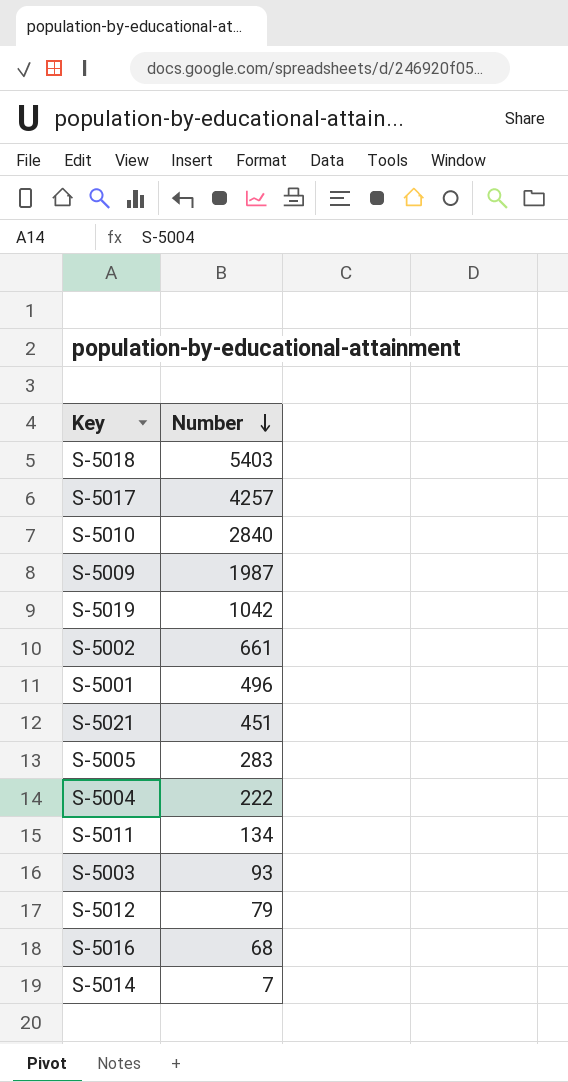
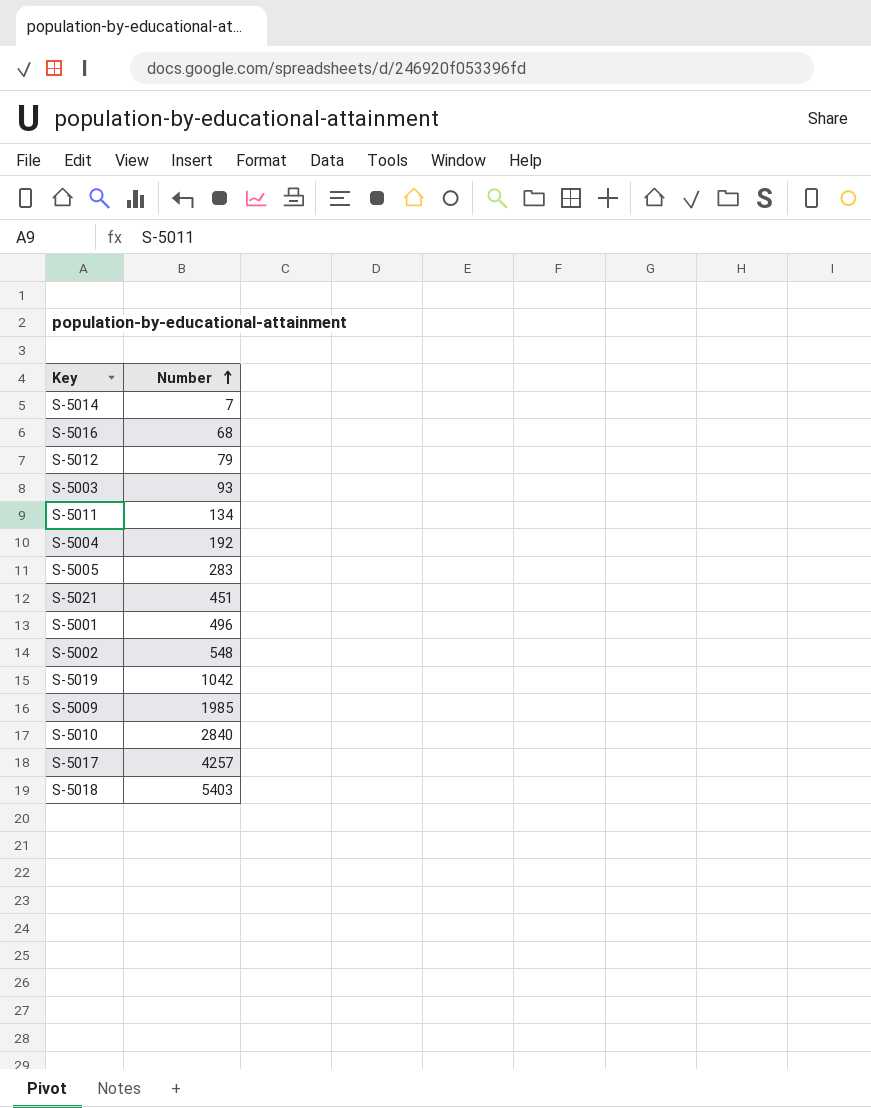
row order: Number descending -> Number ascending
S-5004 | Number: 222 -> 192
S-5002 | Number: 661 -> 548
S-5009 | Number: 1987 -> 1985

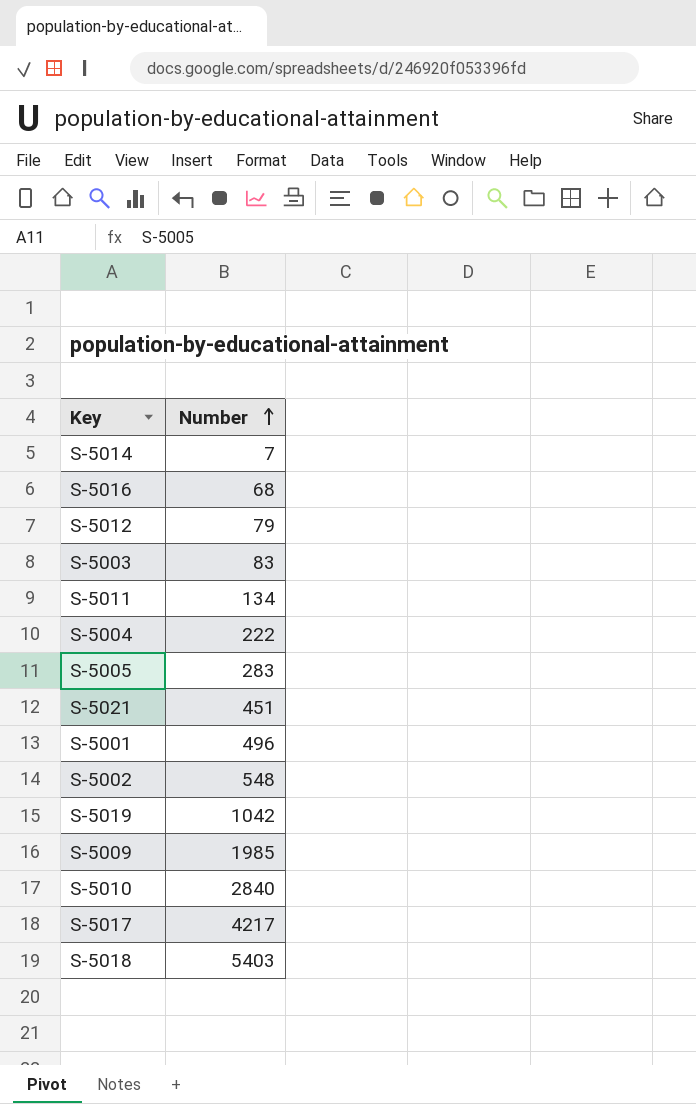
S-5003 | Number: 93 -> 83
S-5004 | Number: 192 -> 222
S-5017 | Number: 4257 -> 4217

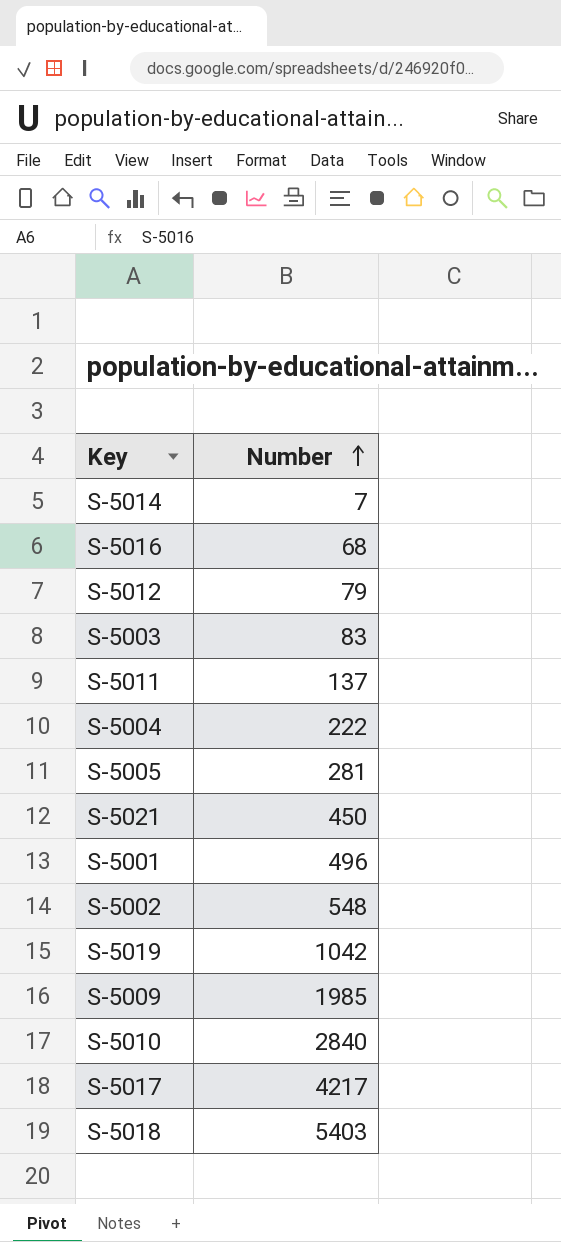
S-5011 | Number: 134 -> 137
S-5005 | Number: 283 -> 281
S-5021 | Number: 451 -> 450

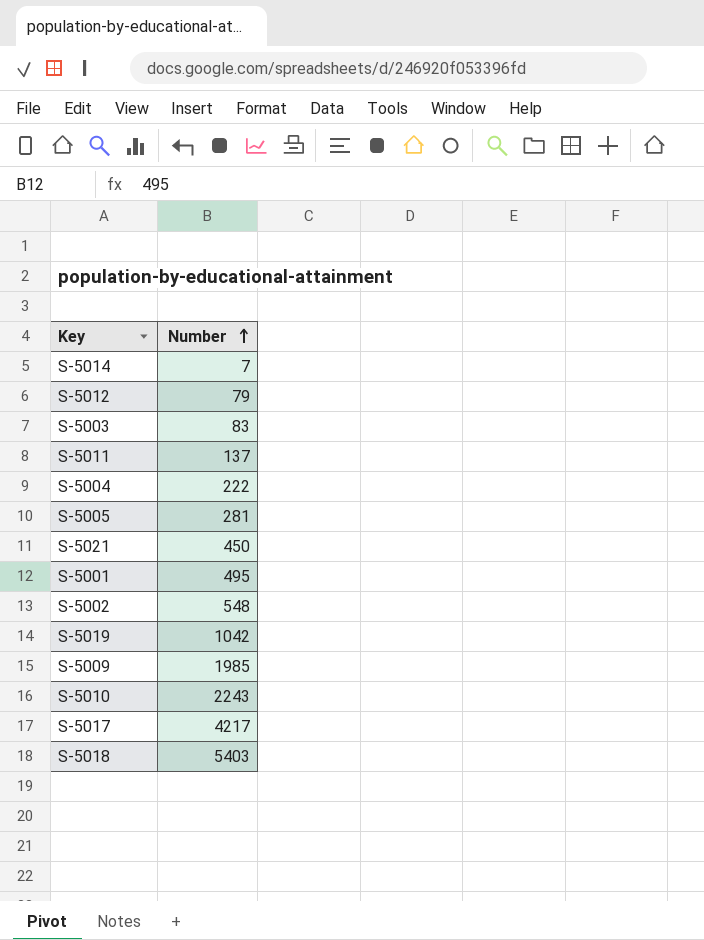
row S-5016: 68 -> none
S-5001 | Number: 496 -> 495
S-5010 | Number: 2840 -> 2243

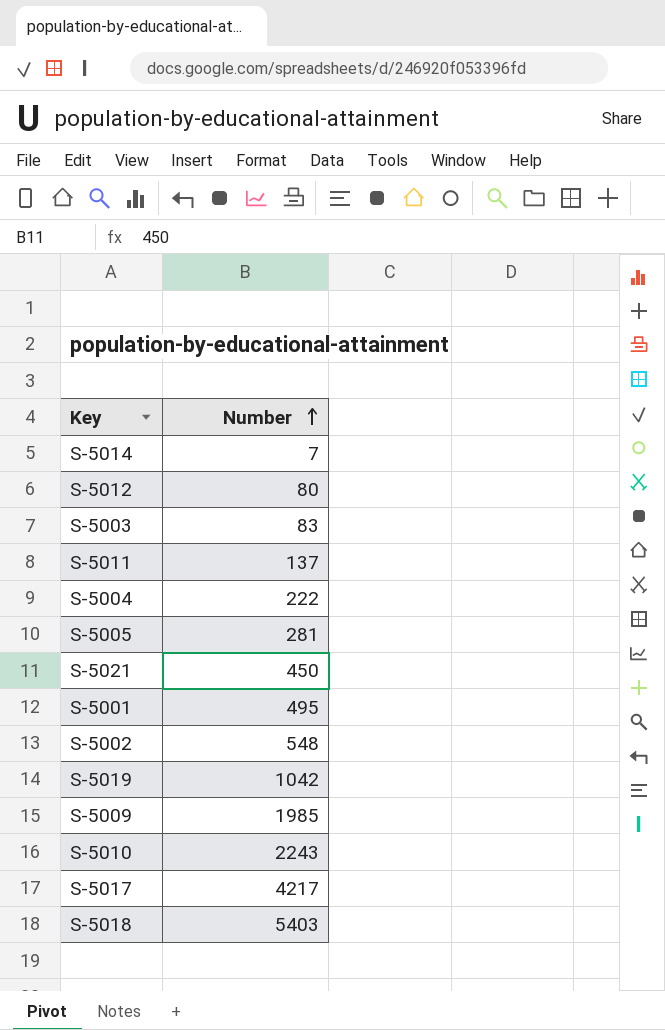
S-5012 | Number: 79 -> 80

